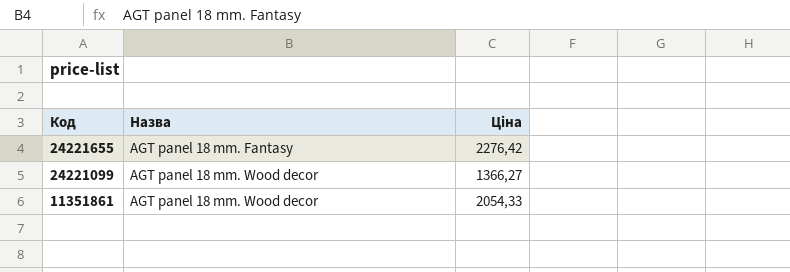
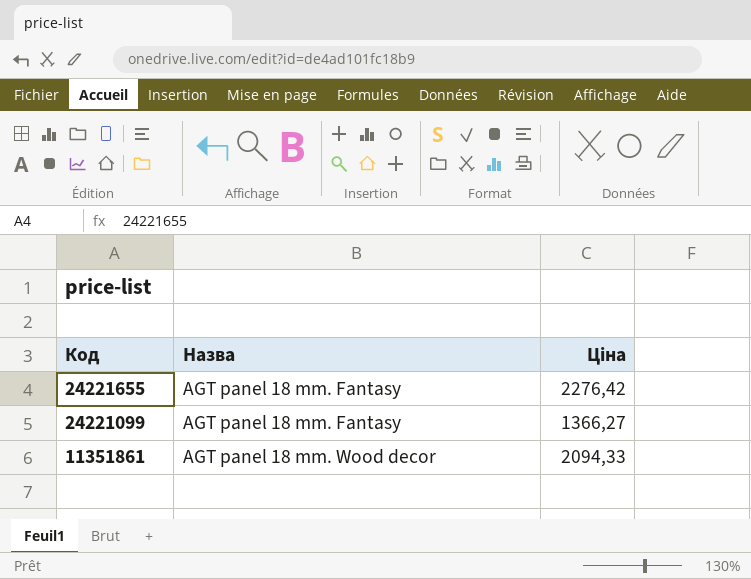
24221099 | Назва: AGT panel 18 mm. Wood decor -> AGT panel 18 mm. Fantasy
11351861 | Ціна: 2054,33 -> 2094,33

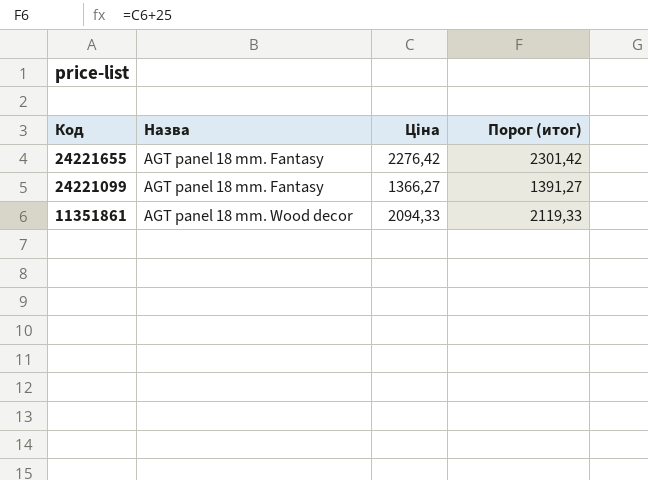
column Порог (итог) | formula: none -> [Ціна] + 25

